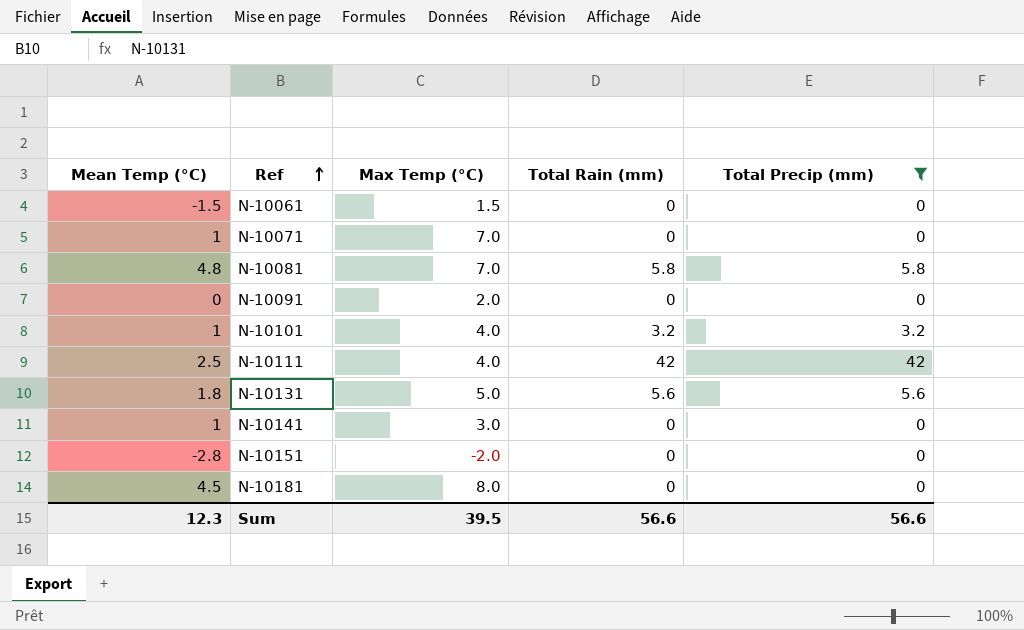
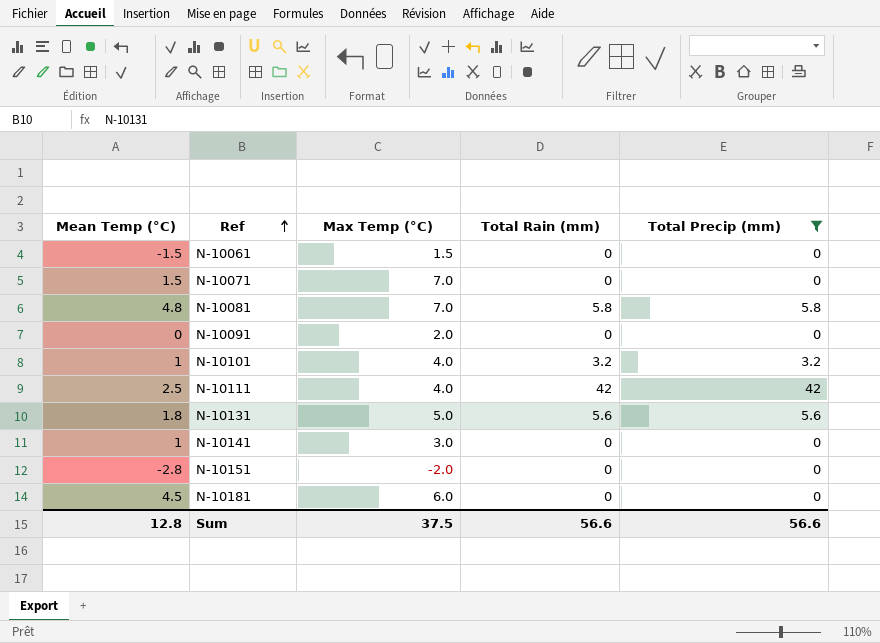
N-10071 | Mean Temp (°C): 1 -> 1.5
N-10181 | Max Temp (°C): 8.0 -> 6.0
Sum | Mean Temp (°C): 12.3 -> 12.8
Sum | Max Temp (°C): 39.5 -> 37.5

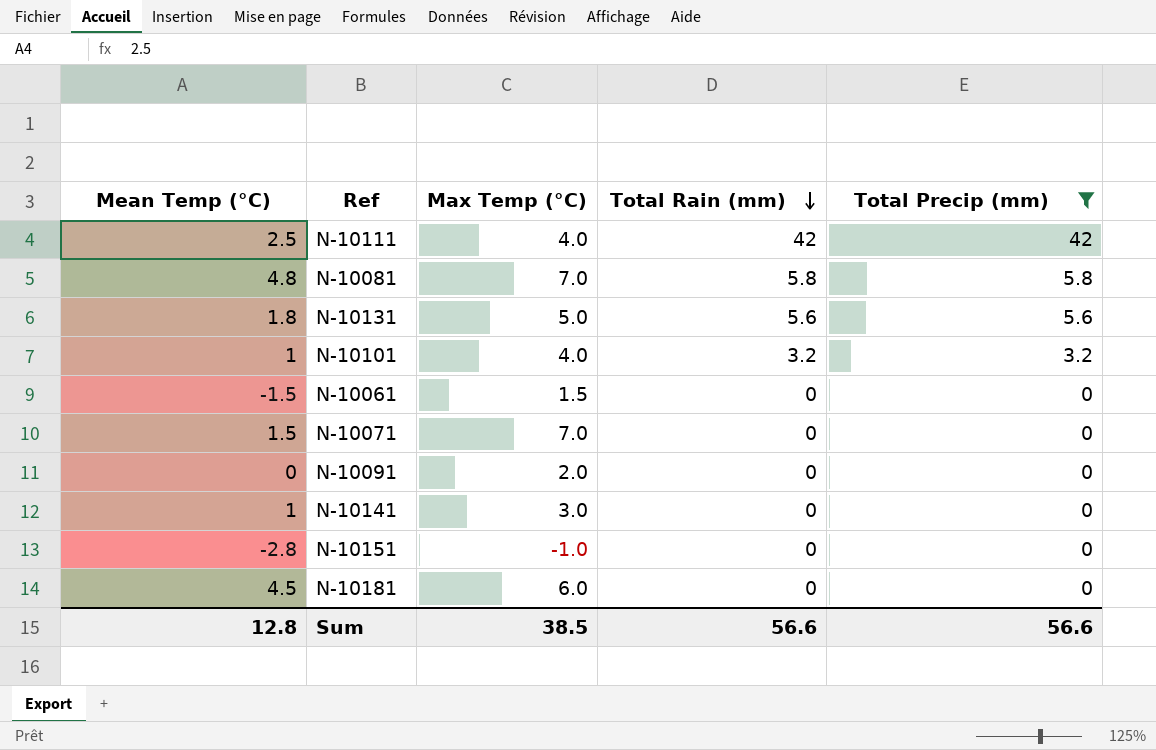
row order: Ref ascending -> Total Rain (mm) descending
N-10151 | Max Temp (°C): -2.0 -> -1.0
Sum | Max Temp (°C): 37.5 -> 38.5

